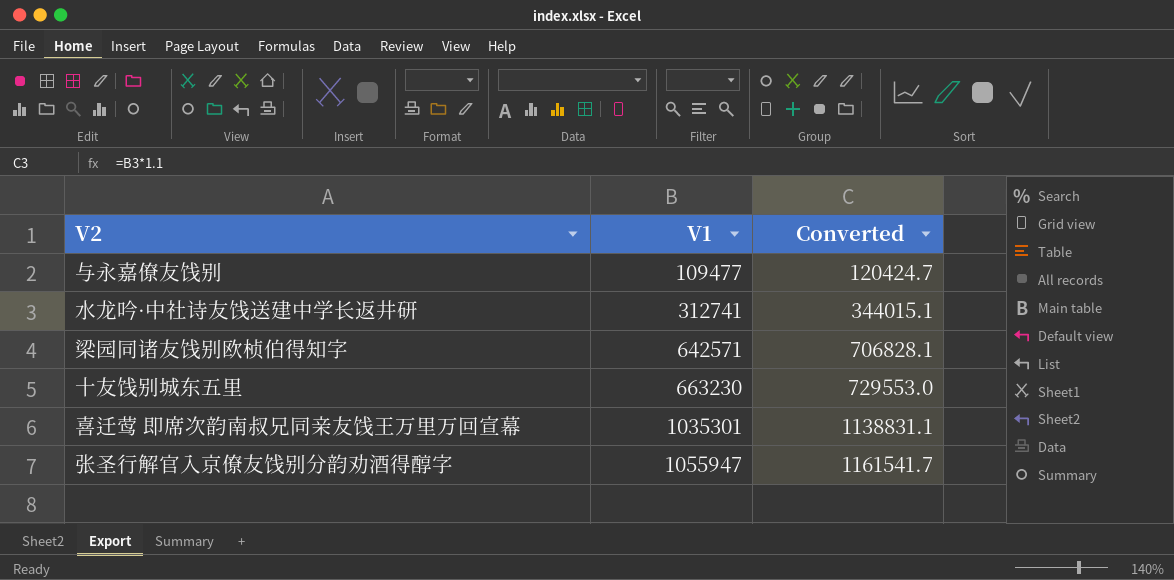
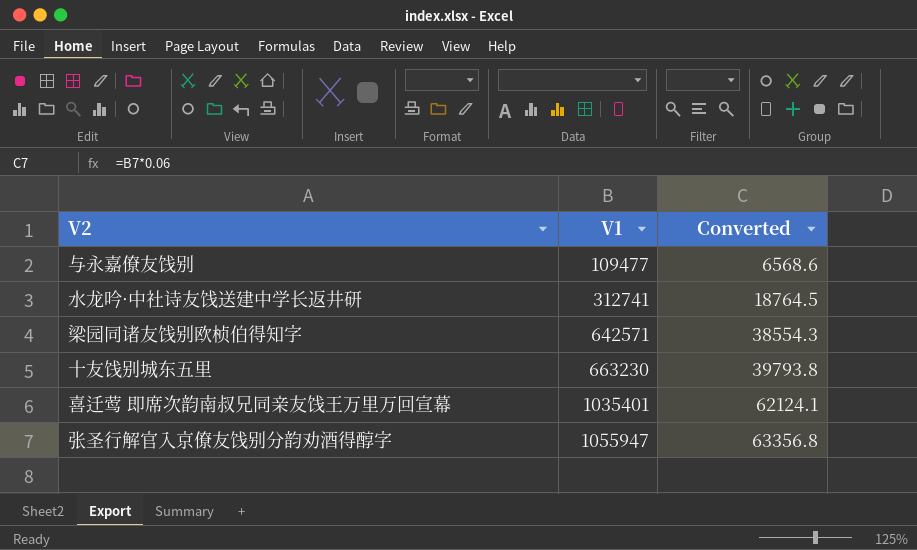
column Converted | formula: [V1] * 1.1 -> [V1] * 0.06
喜迁莺 即席次韵南叔兄同亲友饯王万里万回宣幕 | V1: 1035301 -> 1035401

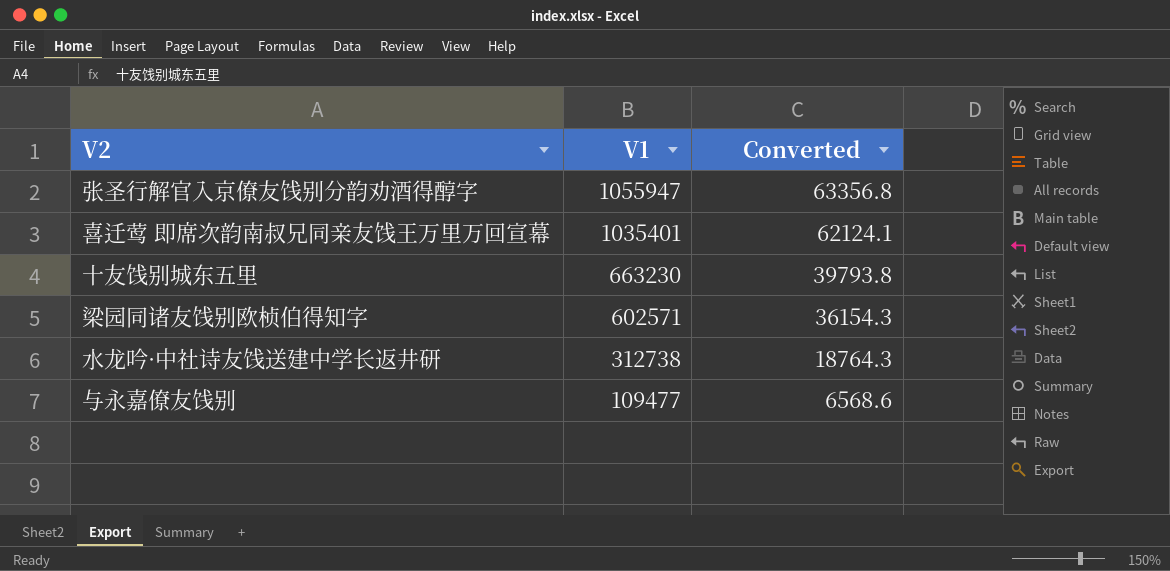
row order: V1 ascending -> V1 descending
梁园同诸友饯别欧桢伯得知字 | V1: 642571 -> 602571
梁园同诸友饯别欧桢伯得知字 | Converted: 38554.3 -> 36154.3
水龙吟·中社诗友饯送建中学长返井研 | V1: 312741 -> 312738
水龙吟·中社诗友饯送建中学长返井研 | Converted: 18764.5 -> 18764.3

